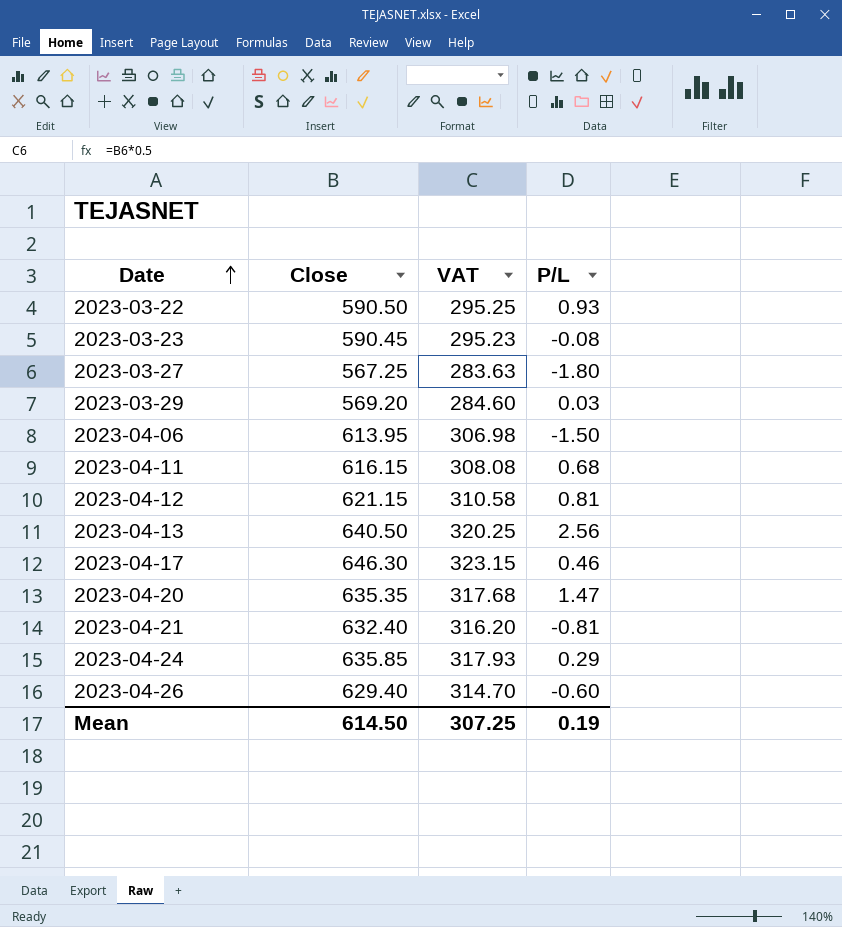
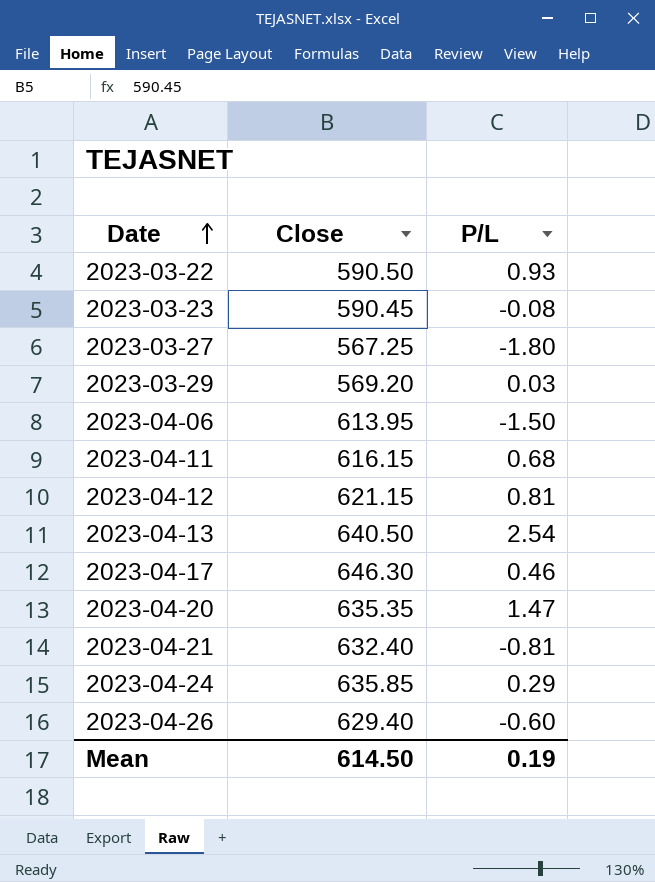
column VAT | formula: [Close] * 0.5 -> none
2023-04-13 | P/L: 2.56 -> 2.54

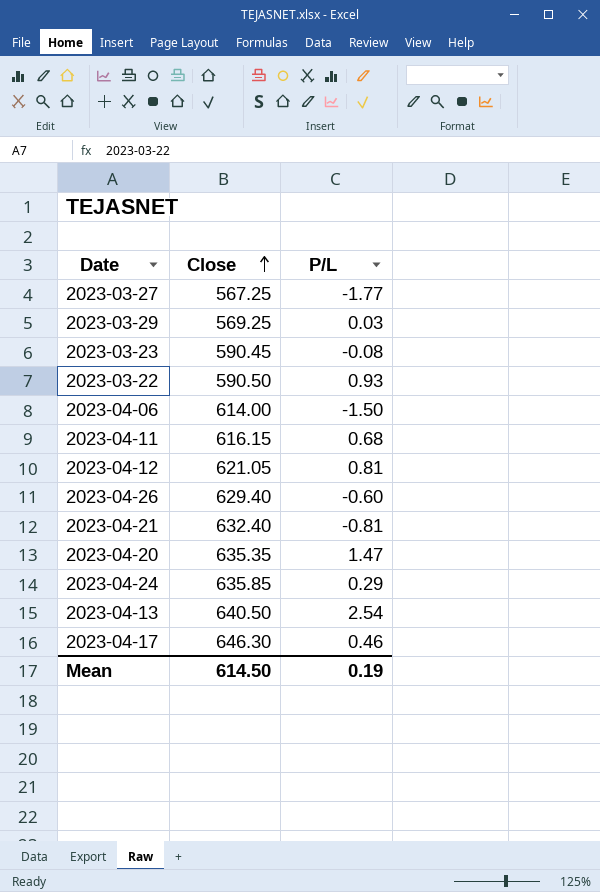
row order: Date ascending -> Close ascending
2023-03-27 | P/L: -1.80 -> -1.77
2023-03-29 | Close: 569.20 -> 569.25
2023-04-06 | Close: 613.95 -> 614.00
2023-04-12 | Close: 621.15 -> 621.05

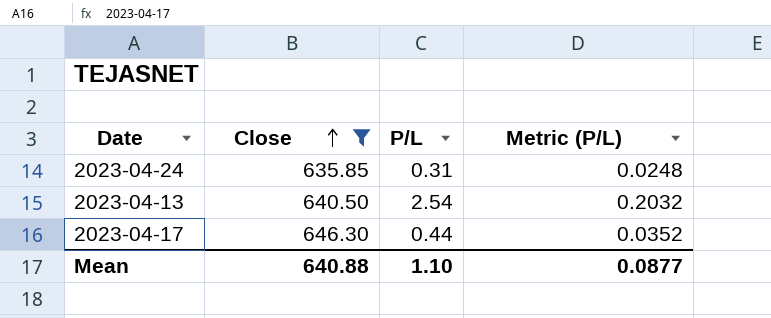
filter: none -> Close >= 635.85
column Metric (P/L) | formula: none -> [P/L] * 0.08
2023-04-24 | P/L: 0.29 -> 0.31
2023-04-17 | P/L: 0.46 -> 0.44
Mean | Close: 614.50 -> 640.88
Mean | P/L: 0.19 -> 1.10

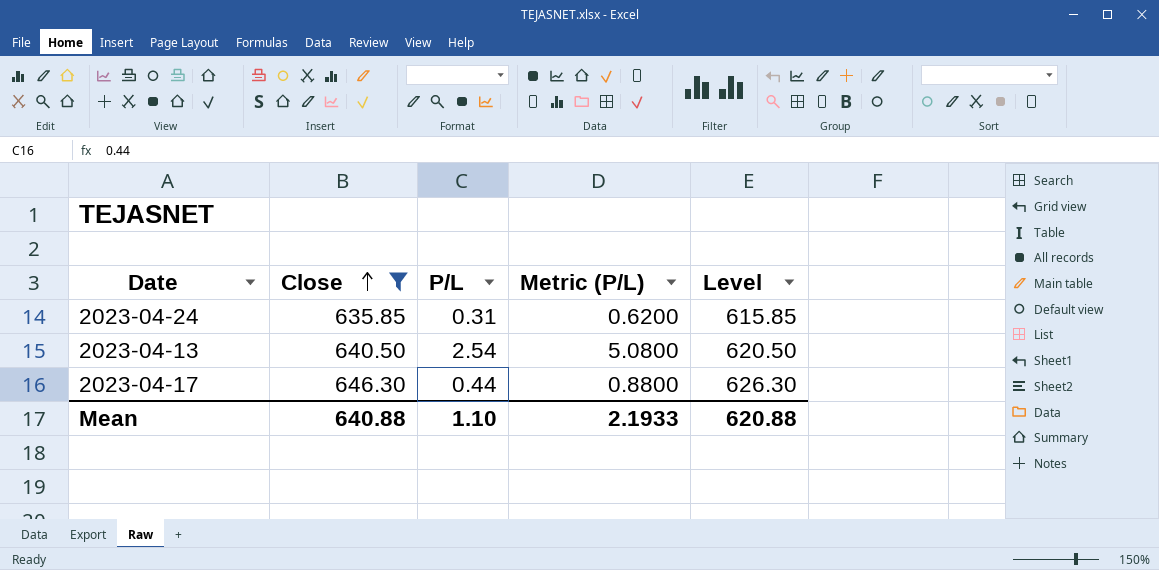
column Metric (P/L) | formula: [P/L] * 0.08 -> [P/L] * 2
column Level | formula: none -> [Close] - 20
Mean | Metric (P/L): 0.0877 -> 2.1933

